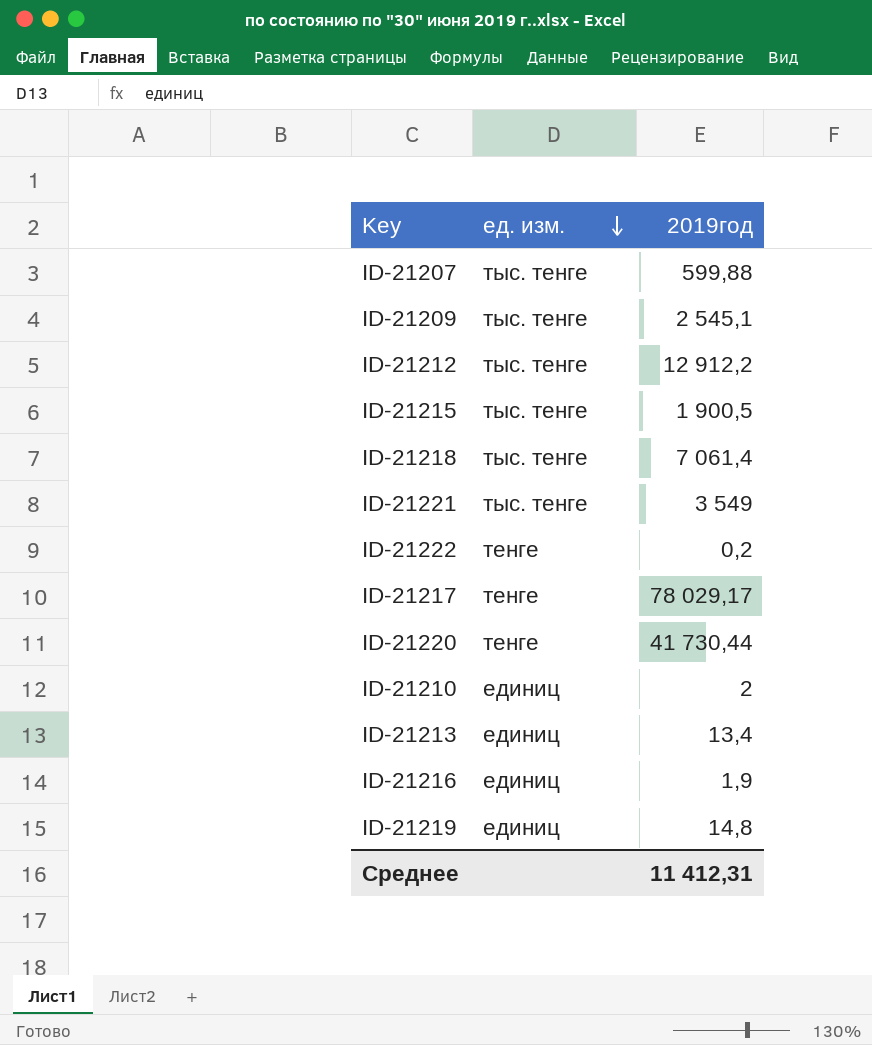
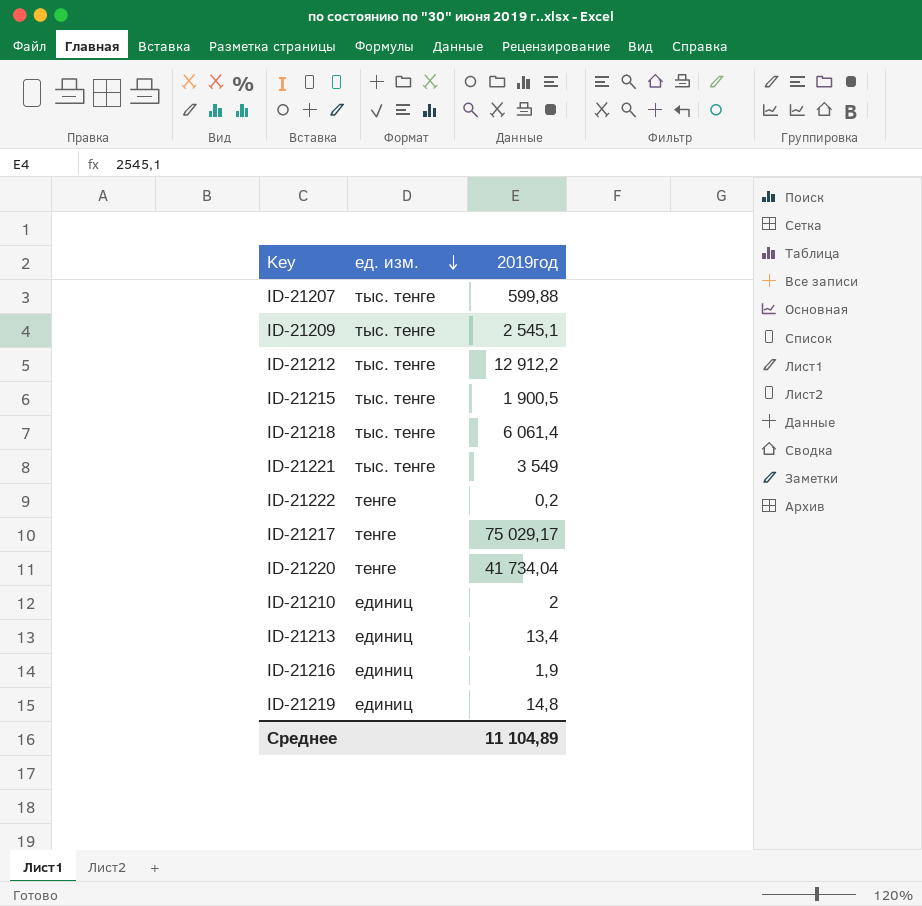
ID-21218 | 2019год: 7 061,4 -> 6 061,4
ID-21217 | 2019год: 78 029,17 -> 75 029,17
ID-21220 | 2019год: 41 730,44 -> 41 734,04
Среднее | 2019год: 11 412,31 -> 11 104,89

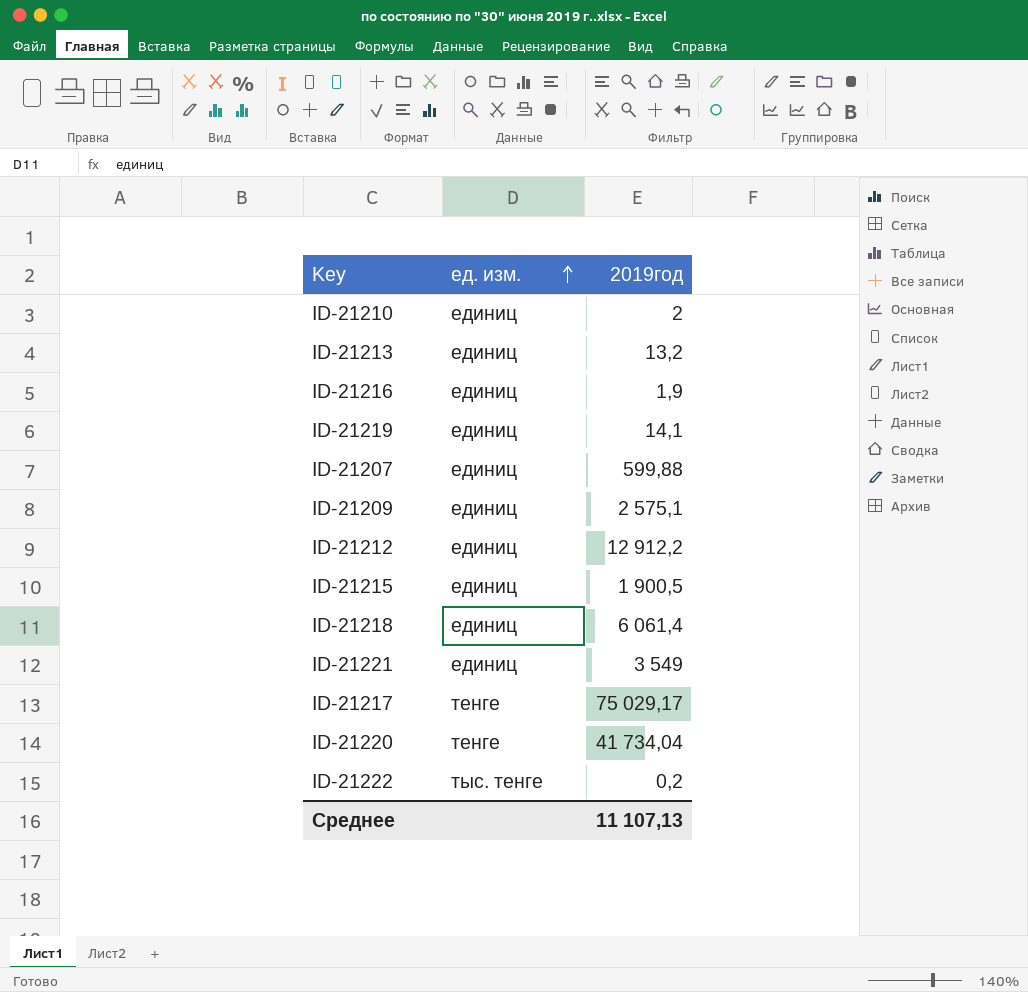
row order: ед. изм. descending -> ед. изм. ascending
ID-21213 | 2019год: 13,4 -> 13,2
ID-21219 | 2019год: 14,8 -> 14,1
ID-21207 | ед. изм.: тыс. тенге -> единиц
ID-21209 | ед. изм.: тыс. тенге -> единиц
ID-21209 | 2019год: 2 545,1 -> 2 575,1
ID-21212 | ед. изм.: тыс. тенге -> единиц
ID-21215 | ед. изм.: тыс. тенге -> единиц
ID-21218 | ед. изм.: тыс. тенге -> единиц
ID-21221 | ед. изм.: тыс. тенге -> единиц
ID-21222 | ед. изм.: тенге -> тыс. тенге
Среднее | 2019год: 11 104,89 -> 11 107,13

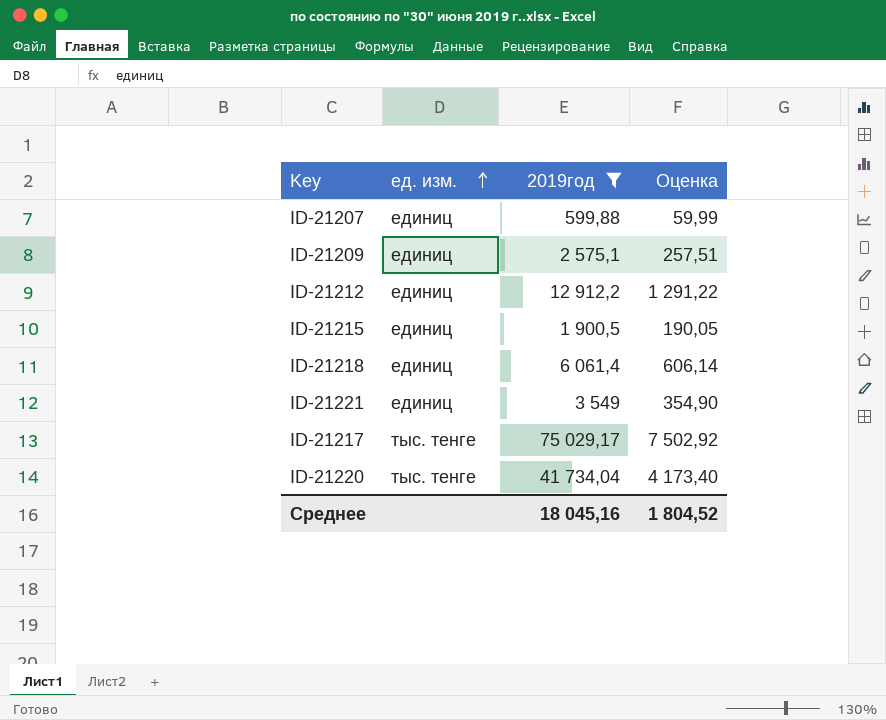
filter: none -> 2019год >= 599,88
column Оценка | formula: none -> [2019год] * 0,1
ID-21217 | ед. изм.: тенге -> тыс. тенге
ID-21220 | ед. изм.: тенге -> тыс. тенге
Среднее | 2019год: 11 107,13 -> 18 045,16

